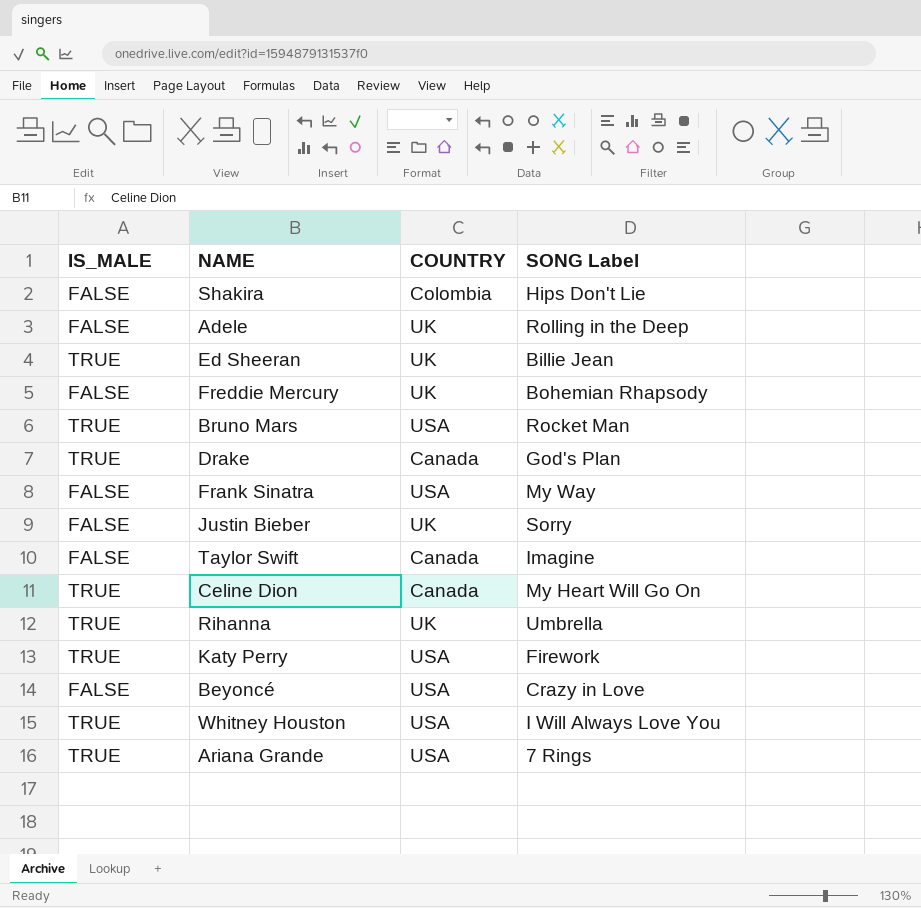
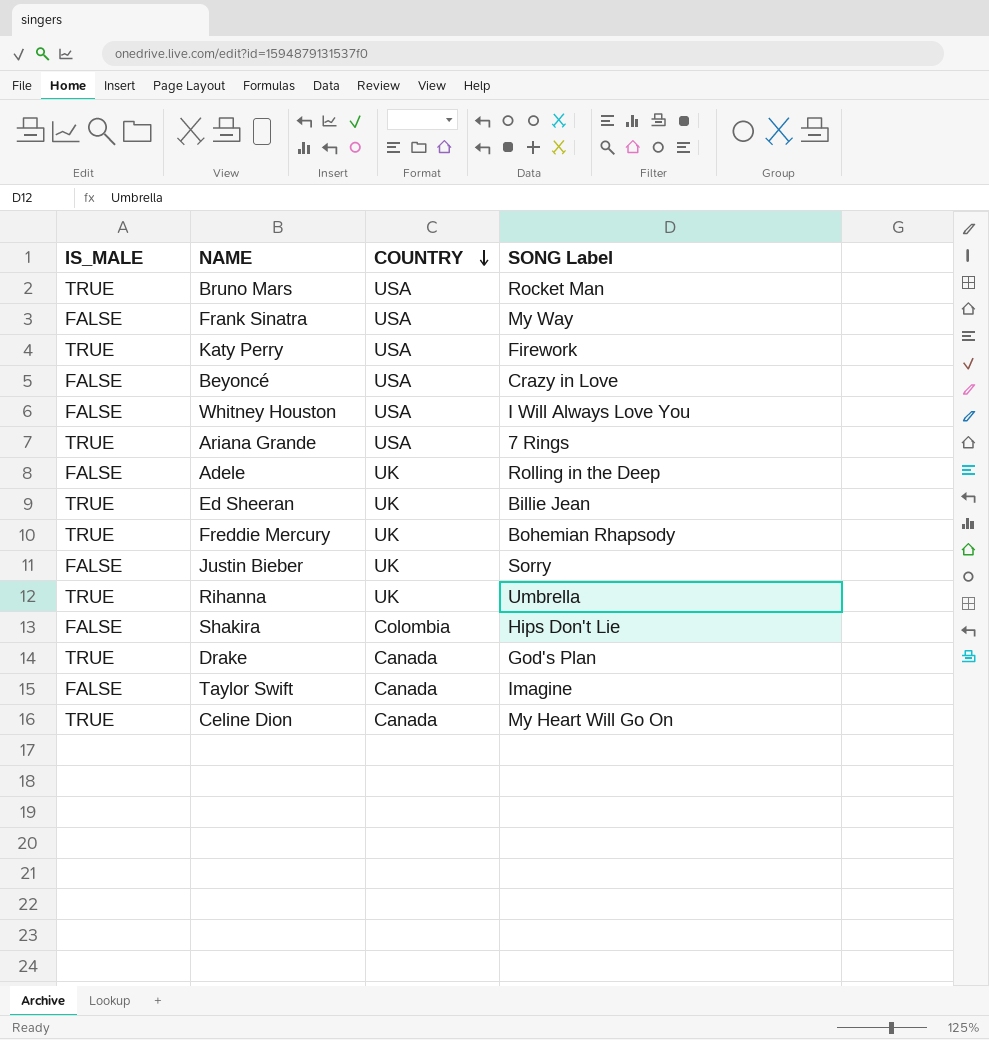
row order: none -> COUNTRY descending
Whitney Houston | IS_MALE: TRUE -> FALSE
Freddie Mercury | IS_MALE: FALSE -> TRUE

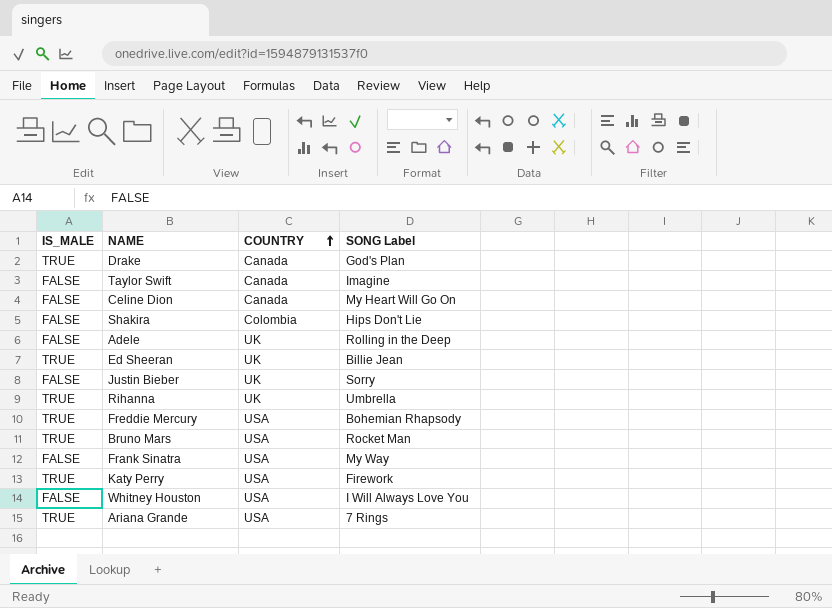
row order: COUNTRY descending -> COUNTRY ascending
row Beyoncé: FALSE | USA | Crazy in Love -> none
Celine Dion | IS_MALE: TRUE -> FALSE
Freddie Mercury | COUNTRY: UK -> USA

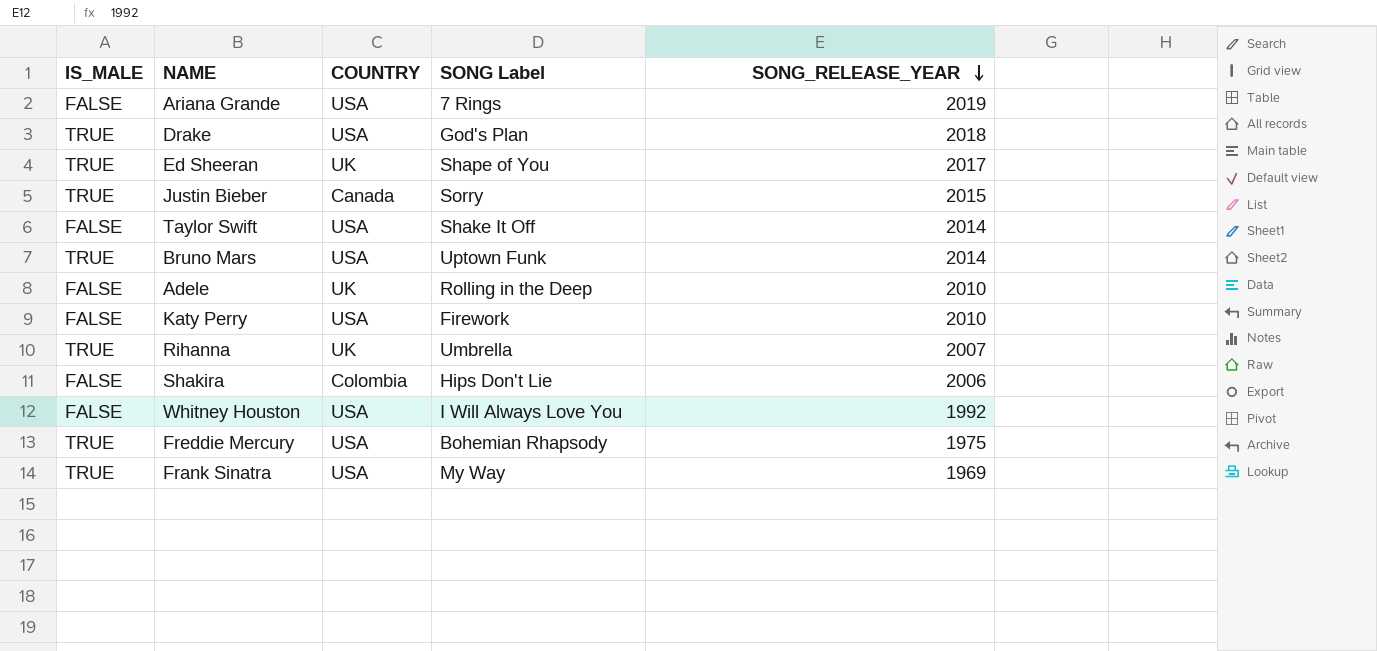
row order: COUNTRY ascending -> SONG_RELEASE_YEAR descending
column SONG_RELEASE_YEAR | position: none -> 5
row Celine Dion: FALSE | Canada | My Heart Will Go On -> none
Ariana Grande | IS_MALE: TRUE -> FALSE
Drake | COUNTRY: Canada -> USA
Ed Sheeran | SONG Label: Billie Jean -> Shape of You
Justin Bieber | IS_MALE: FALSE -> TRUE
Justin Bieber | COUNTRY: UK -> Canada
Taylor Swift | COUNTRY: Canada -> USA
Taylor Swift | SONG Label: Imagine -> Shake It Off
Bruno Mars | SONG Label: Rocket Man -> Uptown Funk
Katy Perry | IS_MALE: TRUE -> FALSE
Frank Sinatra | IS_MALE: FALSE -> TRUE

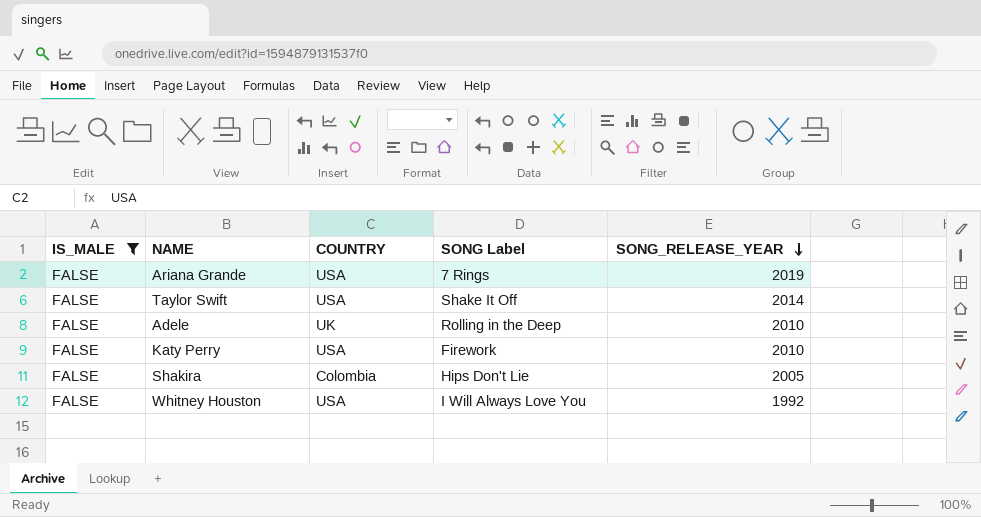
filter: none -> IS_MALE = FALSE
Shakira | SONG_RELEASE_YEAR: 2006 -> 2005

